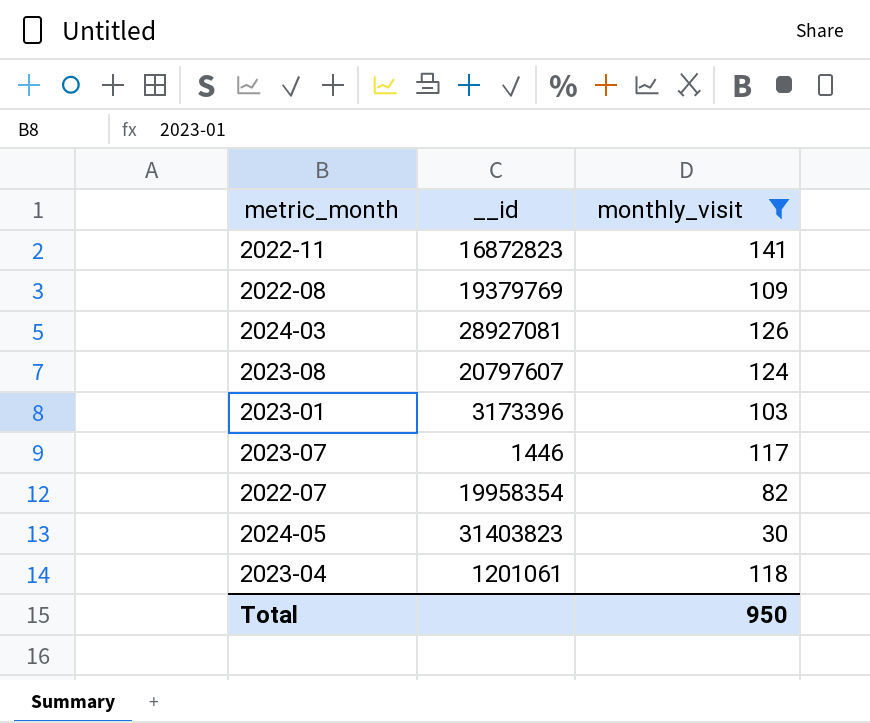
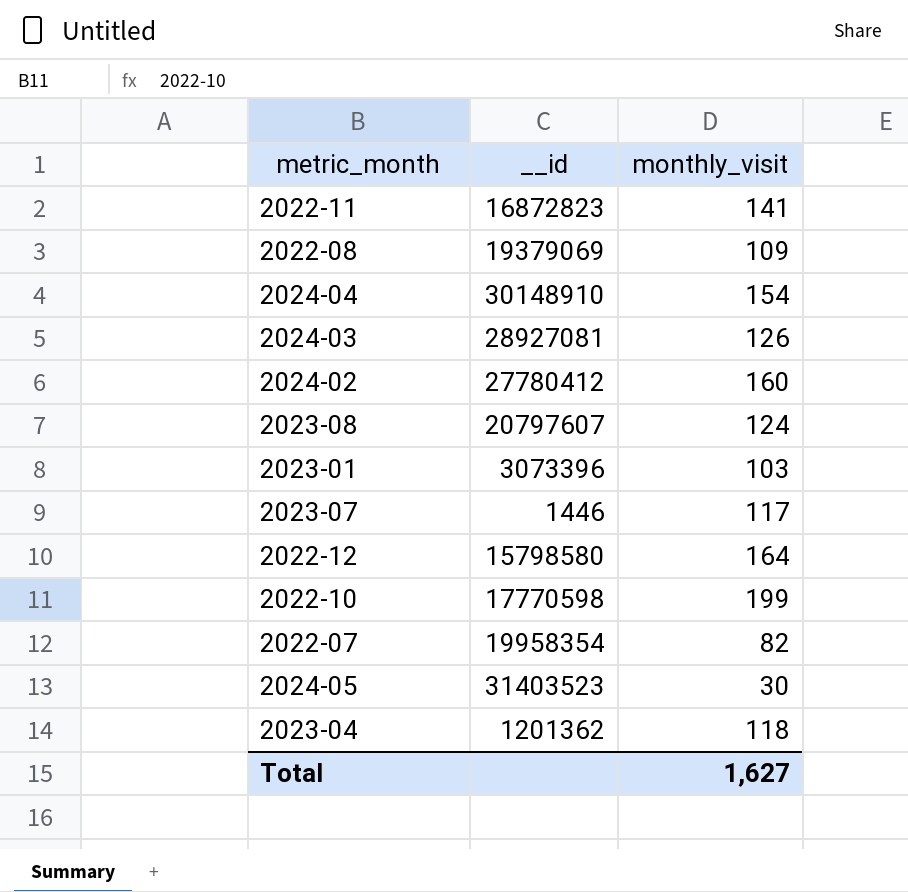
filter: monthly_visit <= 141 -> none
2022-08 | __id: 19379769 -> 19379069
2023-01 | __id: 3173396 -> 3073396
2024-05 | __id: 31403823 -> 31403523
2023-04 | __id: 1201061 -> 1201362
Total | monthly_visit: 950 -> 1,627

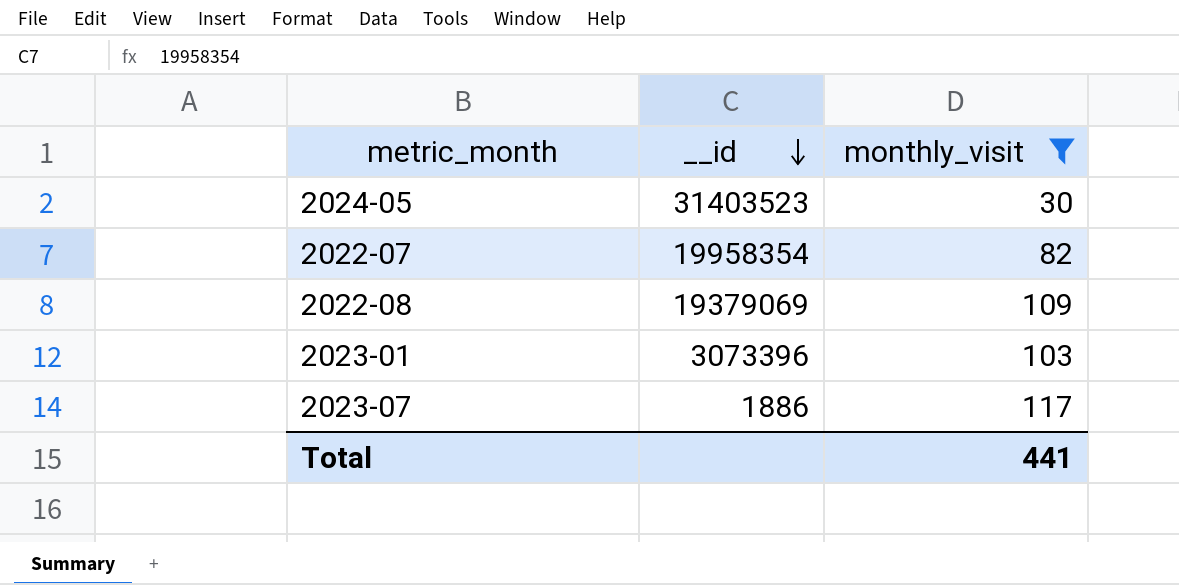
filter: none -> monthly_visit <= 117
row order: none -> __id descending
2023-07 | __id: 1446 -> 1886
Total | monthly_visit: 1,627 -> 441

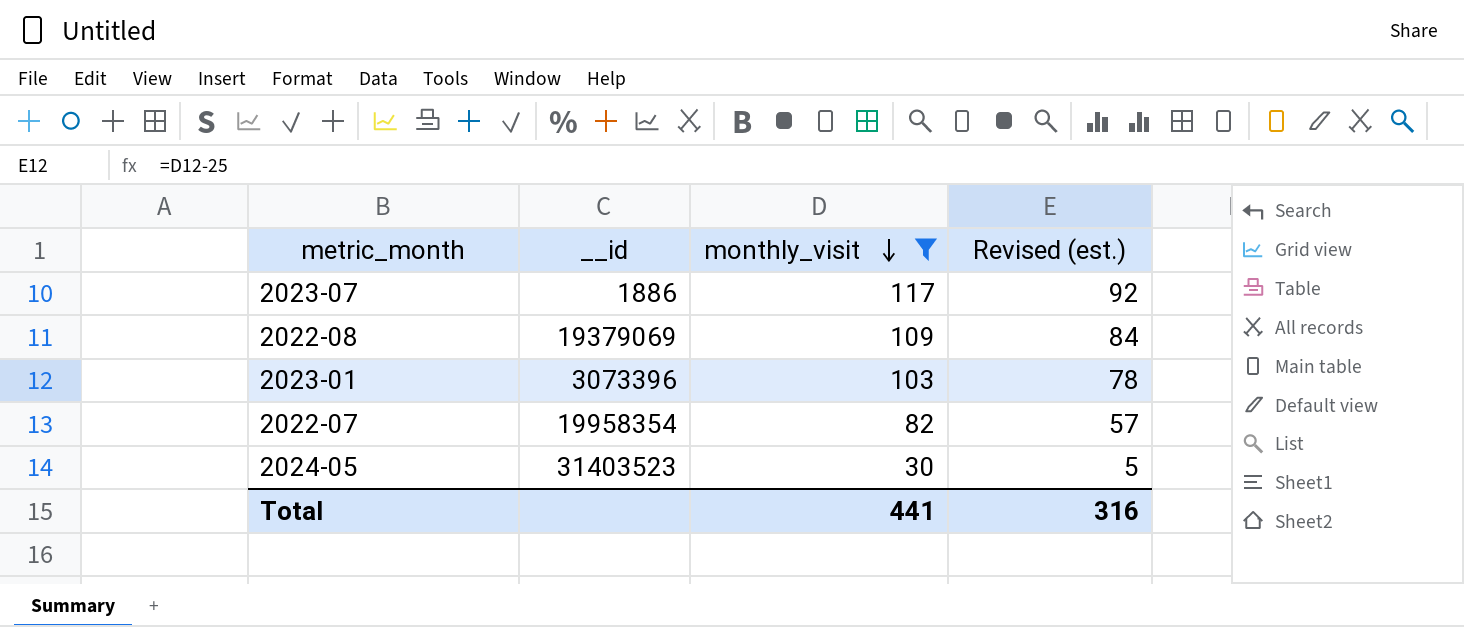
row order: __id descending -> monthly_visit descending
column Revised (est.) | formula: none -> [monthly_visit] - 25

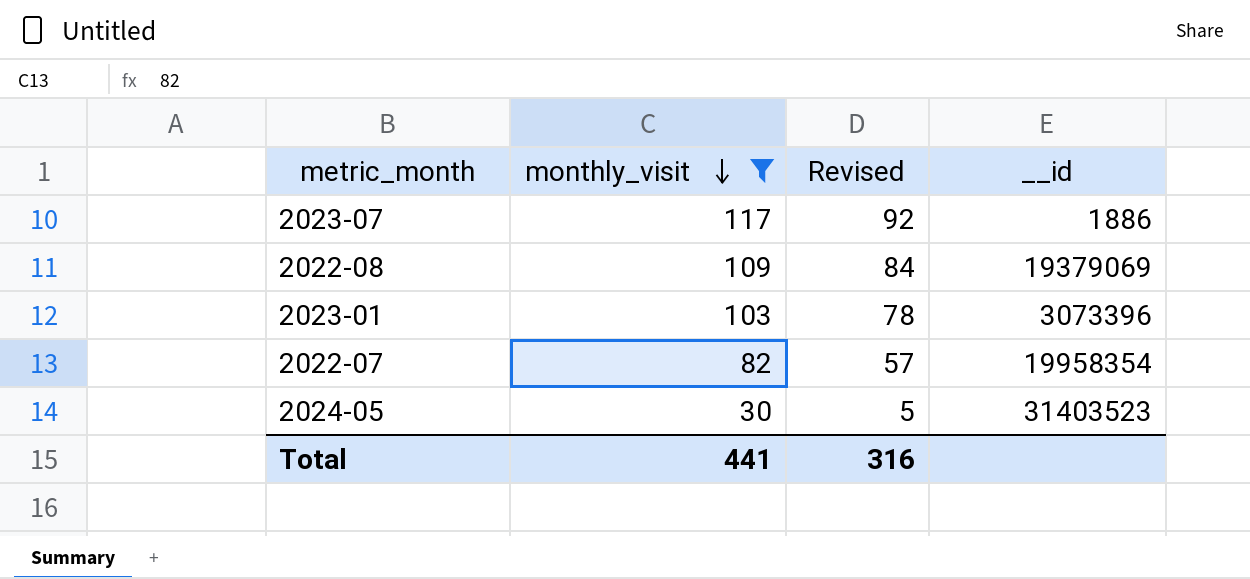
column name: Revised (est.) -> Revised
column __id | position: 2 -> 4

